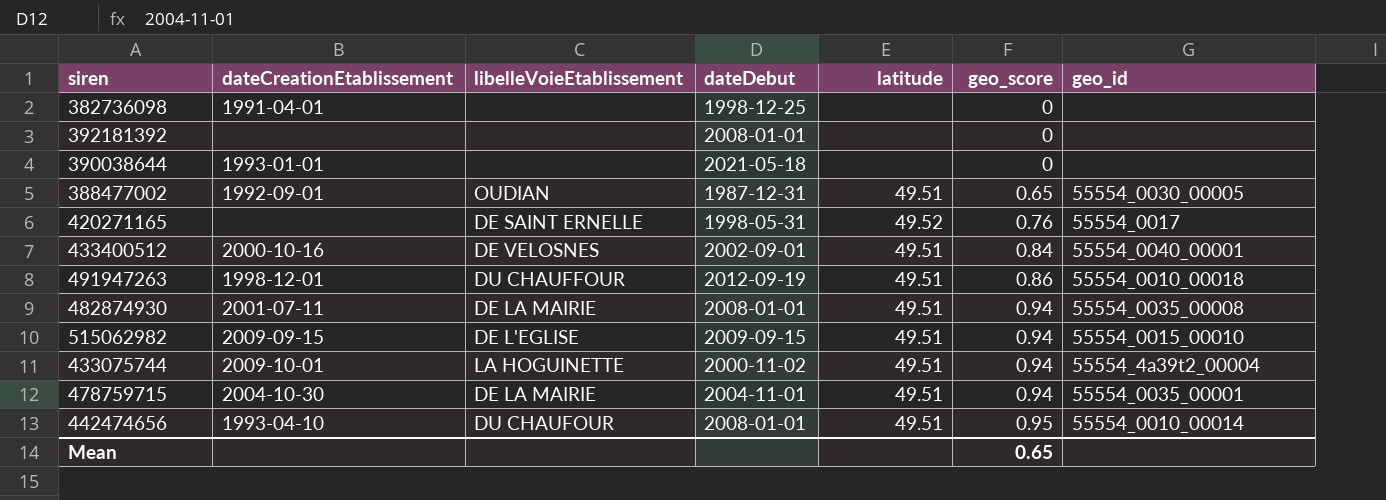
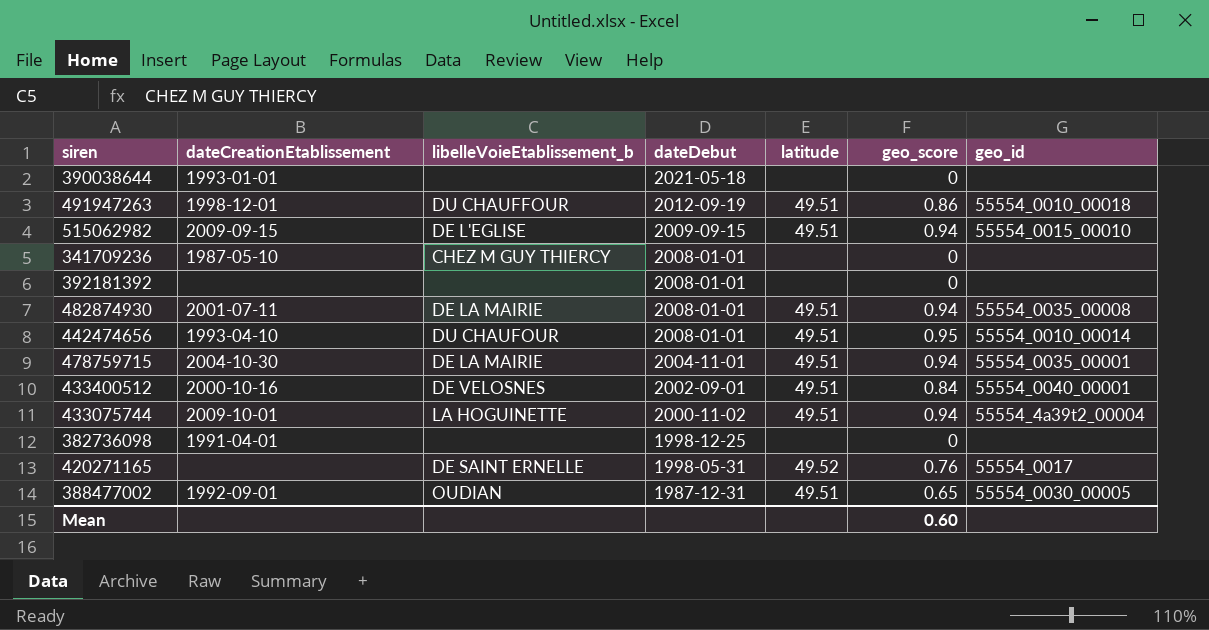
row order: geo_score ascending -> dateDebut descending
column name: libelleVoieEtablissement -> libelleVoieEtablissement_b
row 341709236: none -> 1987-05-10 | CHEZ M GUY THIERCY | 2008-01-01 | none | 0 | none
Mean | geo_score: 0.65 -> 0.60

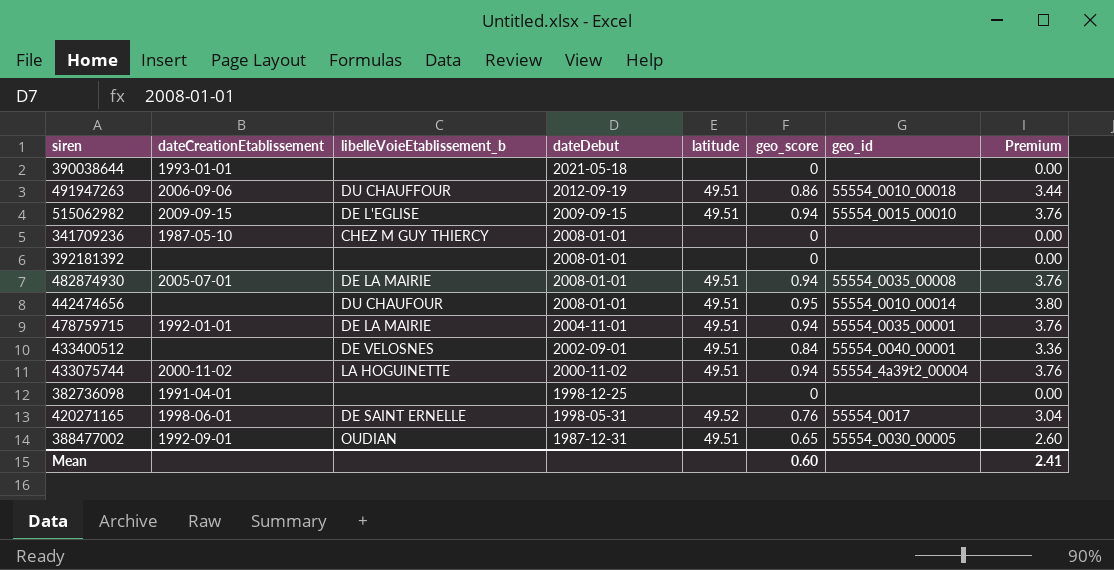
column Premium | formula: none -> [geo_score] * 4
491947263 | dateCreationEtablissement: 1998-12-01 -> 2006-09-06
482874930 | dateCreationEtablissement: 2001-07-11 -> 2005-07-01
442474656 | dateCreationEtablissement: 1993-04-10 -> none
478759715 | dateCreationEtablissement: 2004-10-30 -> 1992-01-01
433400512 | dateCreationEtablissement: 2000-10-16 -> none
433075744 | dateCreationEtablissement: 2009-10-01 -> 2000-11-02
420271165 | dateCreationEtablissement: none -> 1998-06-01

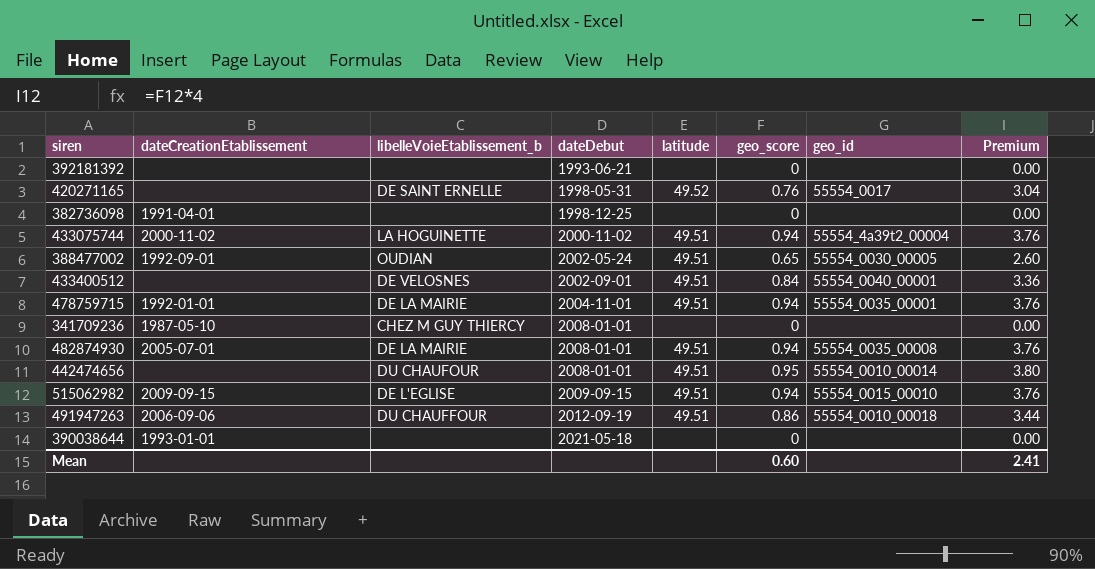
row order: dateDebut descending -> dateDebut ascending
392181392 | dateDebut: 2008-01-01 -> 1993-06-21
420271165 | dateCreationEtablissement: 1998-06-01 -> none
388477002 | dateDebut: 1987-12-31 -> 2002-05-24

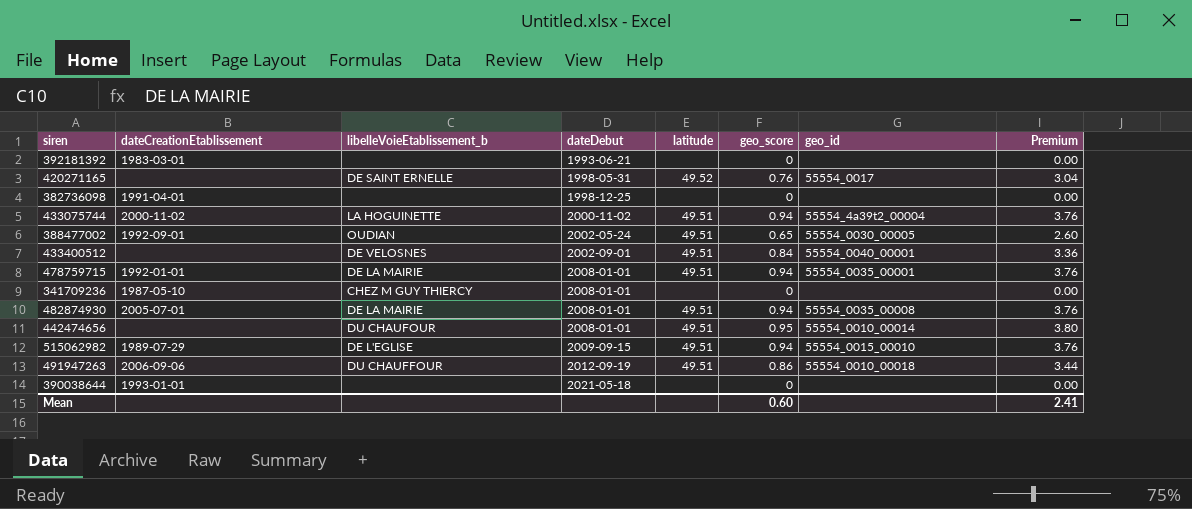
392181392 | dateCreationEtablissement: none -> 1983-03-01
478759715 | dateDebut: 2004-11-01 -> 2008-01-01
515062982 | dateCreationEtablissement: 2009-09-15 -> 1989-07-29

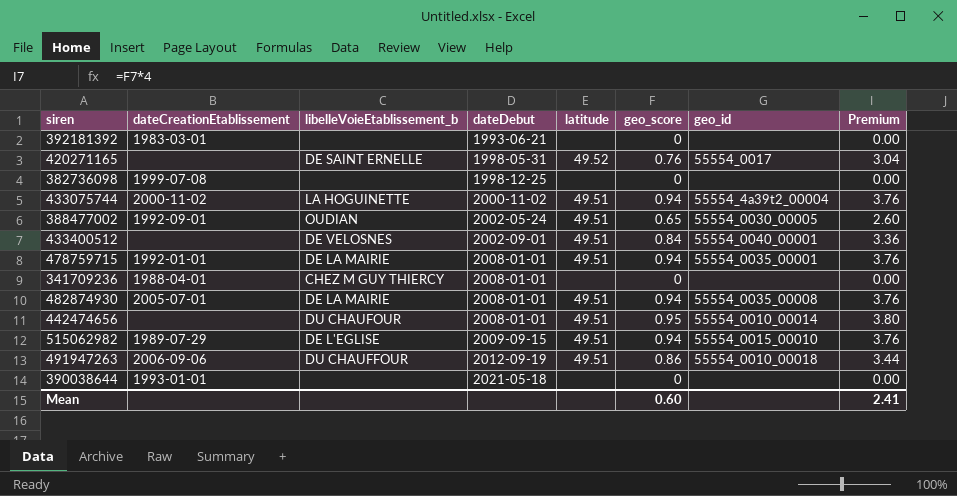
382736098 | dateCreationEtablissement: 1991-04-01 -> 1999-07-08
341709236 | dateCreationEtablissement: 1987-05-10 -> 1988-04-01

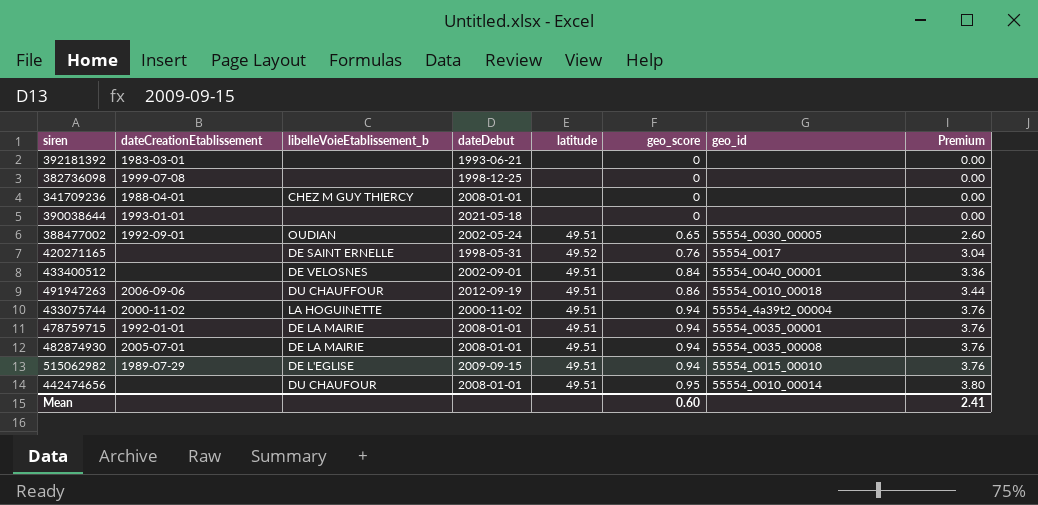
row order: dateDebut ascending -> geo_score ascending

